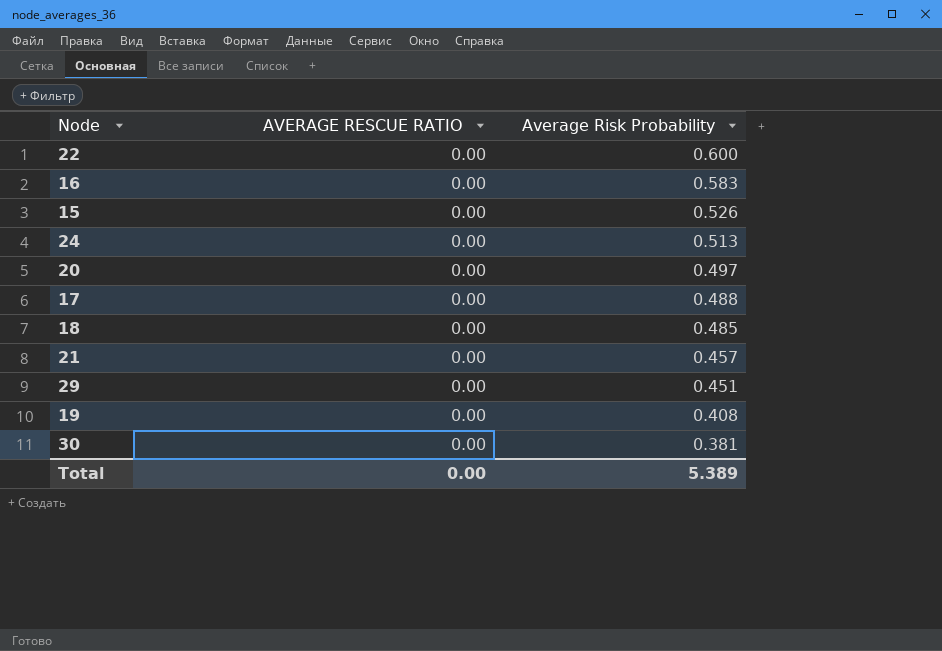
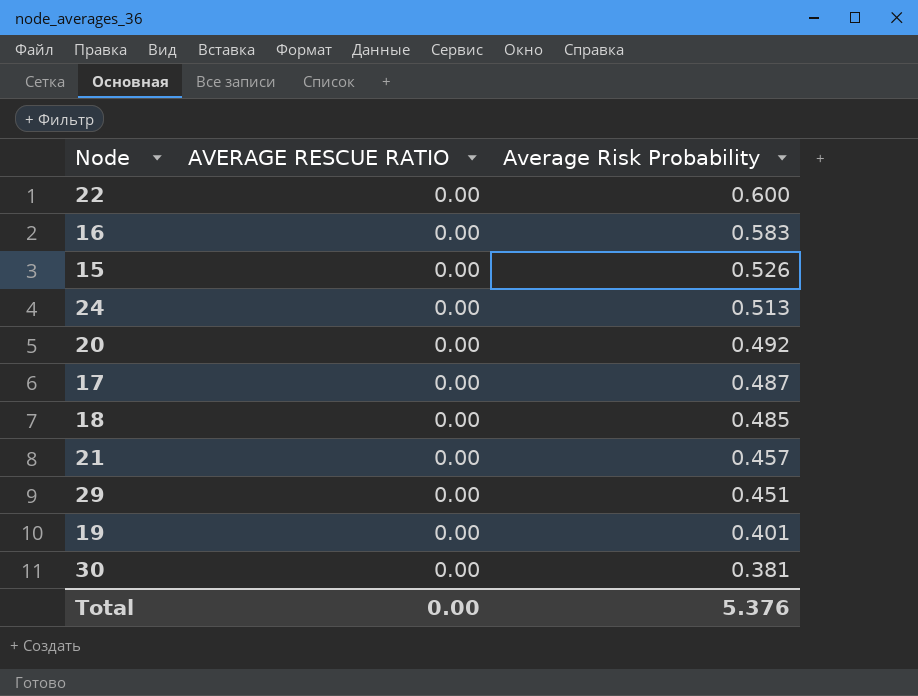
20 | Average Risk Probability: 0.497 -> 0.492
17 | Average Risk Probability: 0.488 -> 0.487
19 | Average Risk Probability: 0.408 -> 0.401
Total | Average Risk Probability: 5.389 -> 5.376

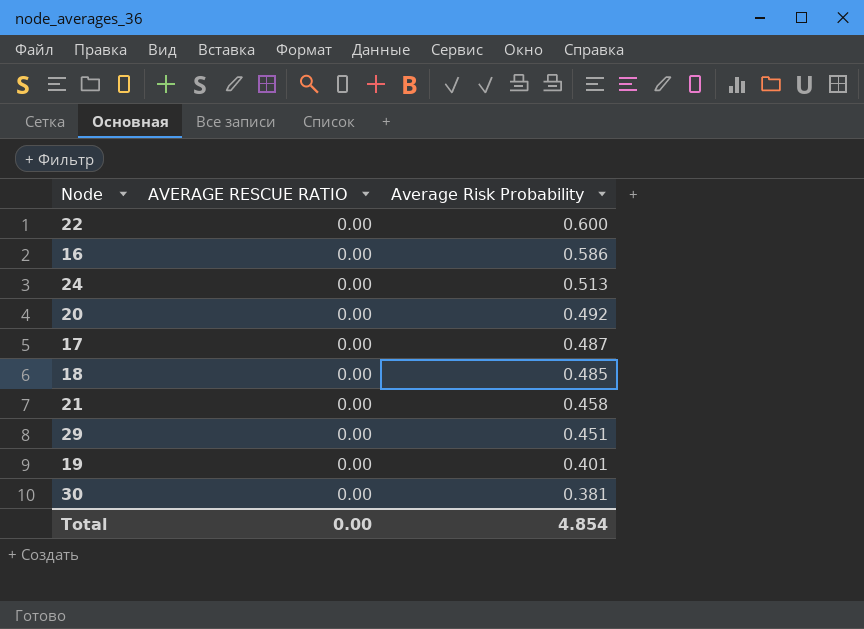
row 15: 0.00 | 0.526 -> none
16 | Average Risk Probability: 0.583 -> 0.586
21 | Average Risk Probability: 0.457 -> 0.458
Total | Average Risk Probability: 5.376 -> 4.854

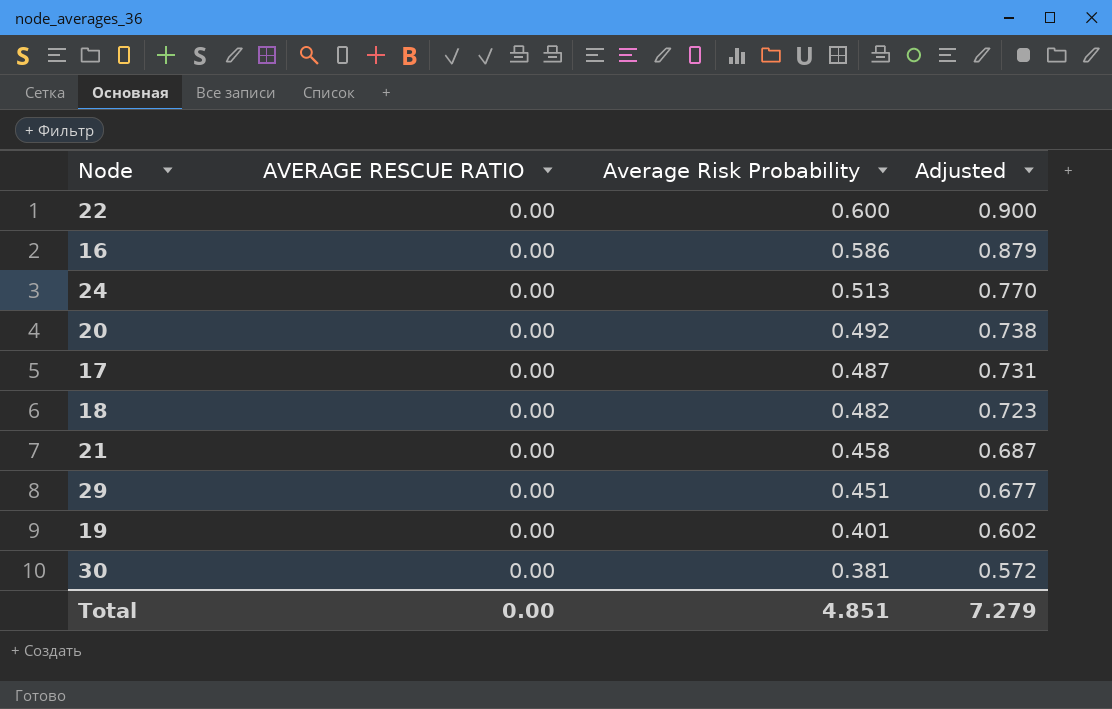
column Adjusted | formula: none -> [Average Risk Probability] * 1.5
18 | Average Risk Probability: 0.485 -> 0.482
Total | Average Risk Probability: 4.854 -> 4.851

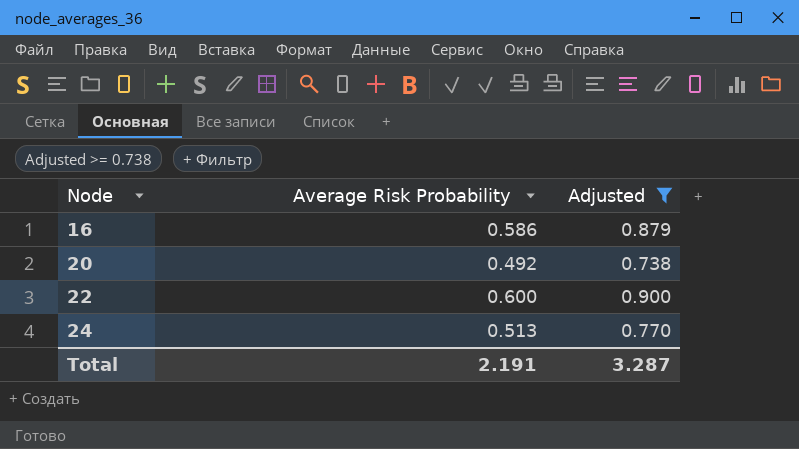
filter: none -> Adjusted >= 0.738
row order: Average Risk Probability descending -> Node ascending
column AVERAGE RESCUE RATIO | position: 2 -> none
Total | Average Risk Probability: 4.851 -> 2.191
Total | Adjusted: 7.279 -> 3.287

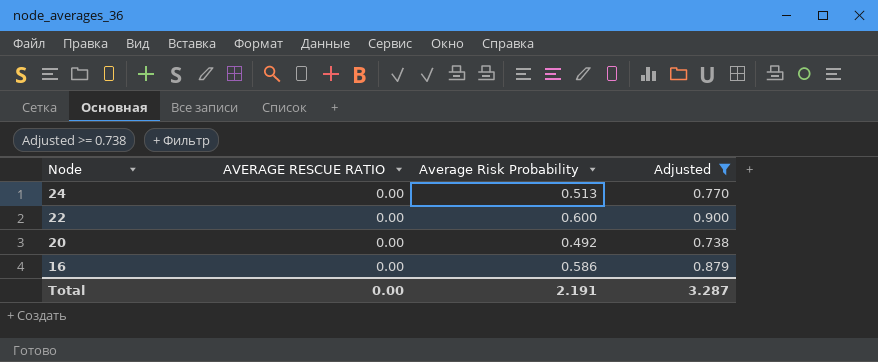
row order: Node ascending -> Node descending
column AVERAGE RESCUE RATIO | position: none -> 2

